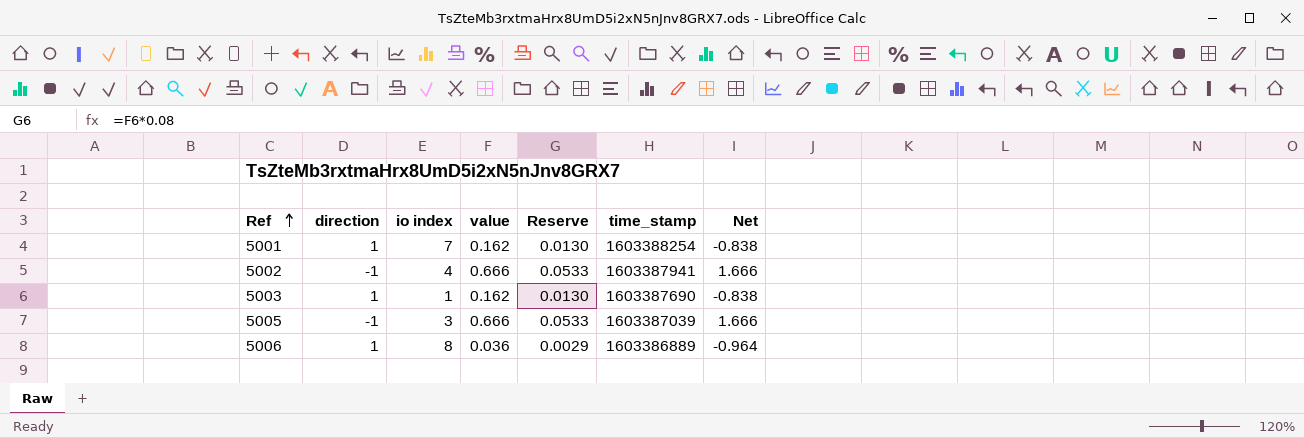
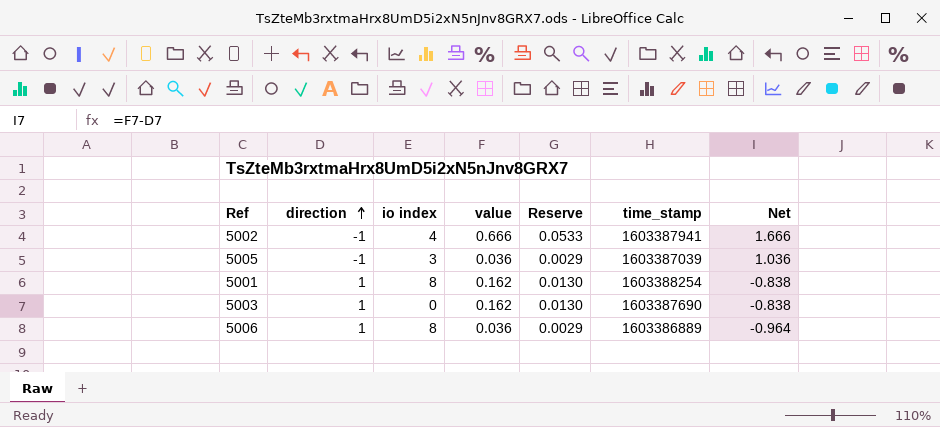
row order: Ref ascending -> direction ascending
5005 | value: 0.666 -> 0.036
5005 | Reserve: 0.0533 -> 0.0029
5005 | Net: 1.666 -> 1.036
5001 | io index: 7 -> 8
5003 | io index: 1 -> 0

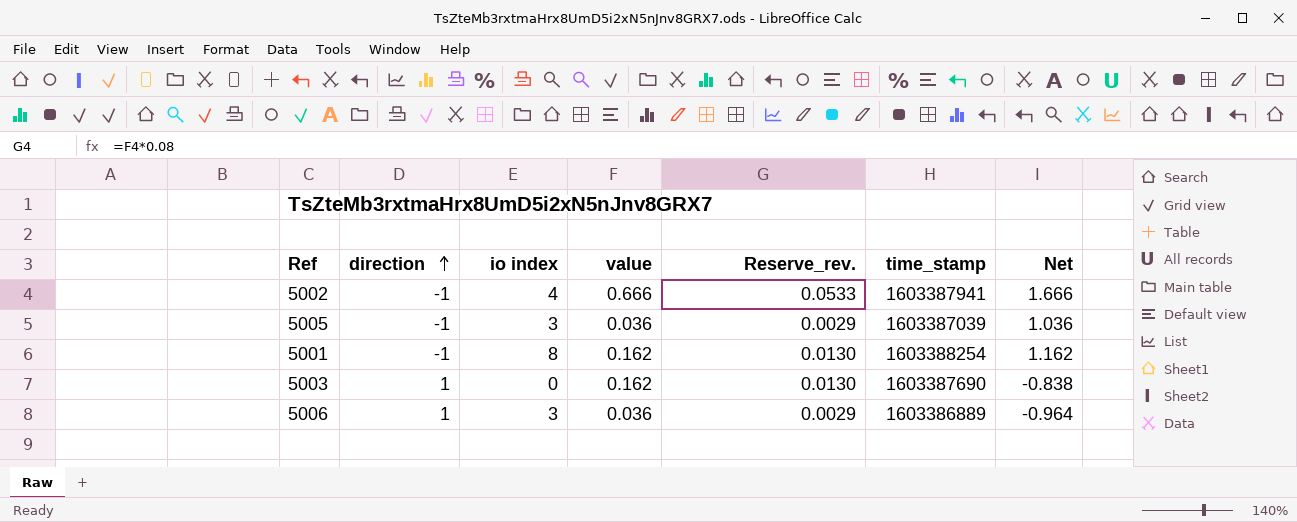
column name: Reserve -> Reserve_rev.
5001 | direction: 1 -> -1
5001 | Net: -0.838 -> 1.162
5006 | io index: 8 -> 3

